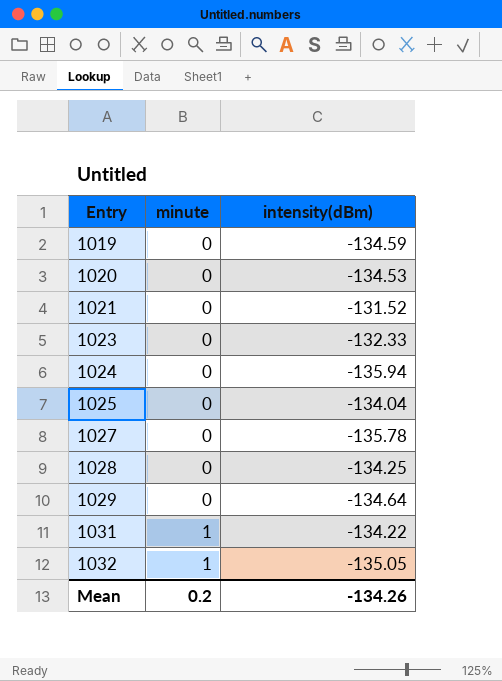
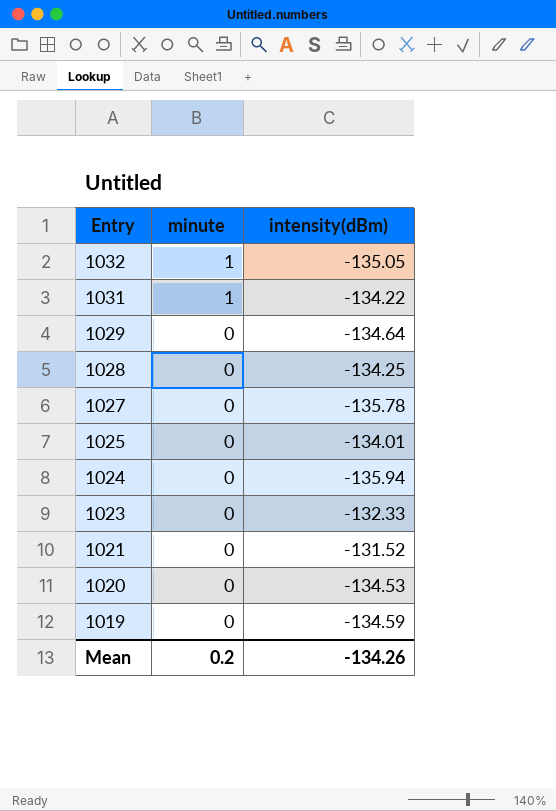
row order: Entry ascending -> Entry descending
1025 | intensity(dBm): -134.04 -> -134.01

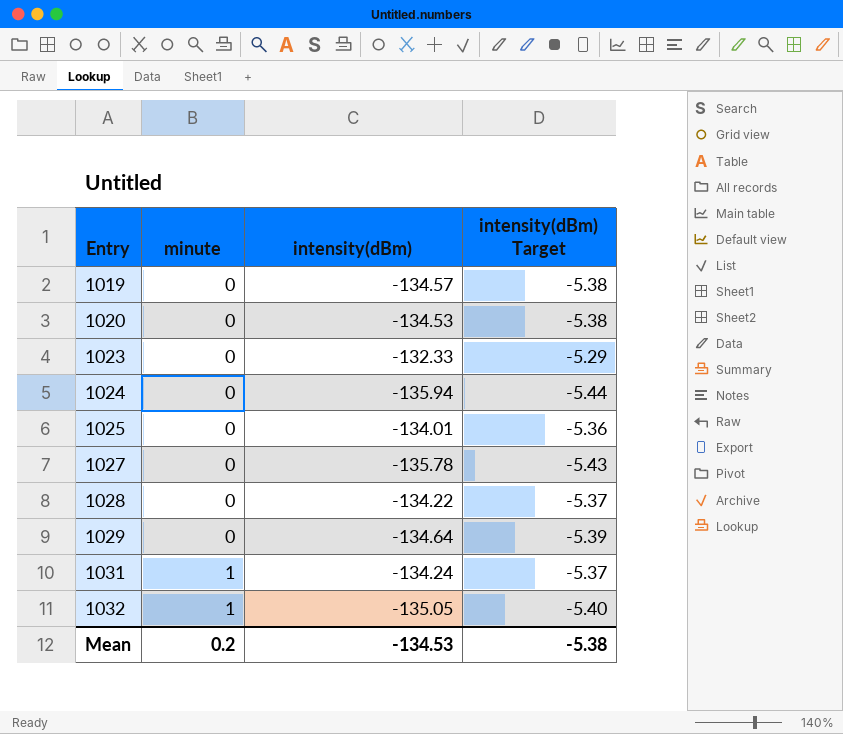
row order: Entry descending -> Entry ascending
column intensity(dBm) Target | formula: none -> [intensity(dBm)] * 0.04
row 1021: 0 | -131.52 -> none
1019 | intensity(dBm): -134.59 -> -134.57
1028 | intensity(dBm): -134.25 -> -134.22
1031 | intensity(dBm): -134.22 -> -134.24
Mean | intensity(dBm): -134.26 -> -134.53

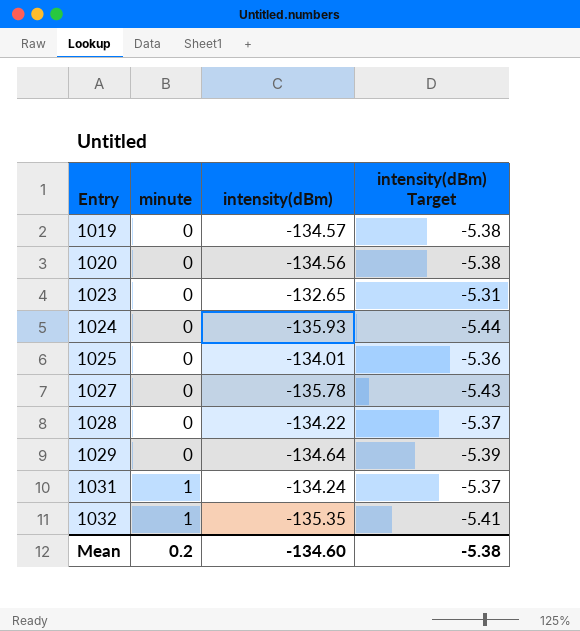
1020 | intensity(dBm): -134.53 -> -134.56
1023 | intensity(dBm): -132.33 -> -132.65
1023 | intensity(dBm) Target: -5.29 -> -5.31
1024 | intensity(dBm): -135.94 -> -135.93
1032 | intensity(dBm): -135.05 -> -135.35
1032 | intensity(dBm) Target: -5.40 -> -5.41
Mean | intensity(dBm): -134.53 -> -134.60

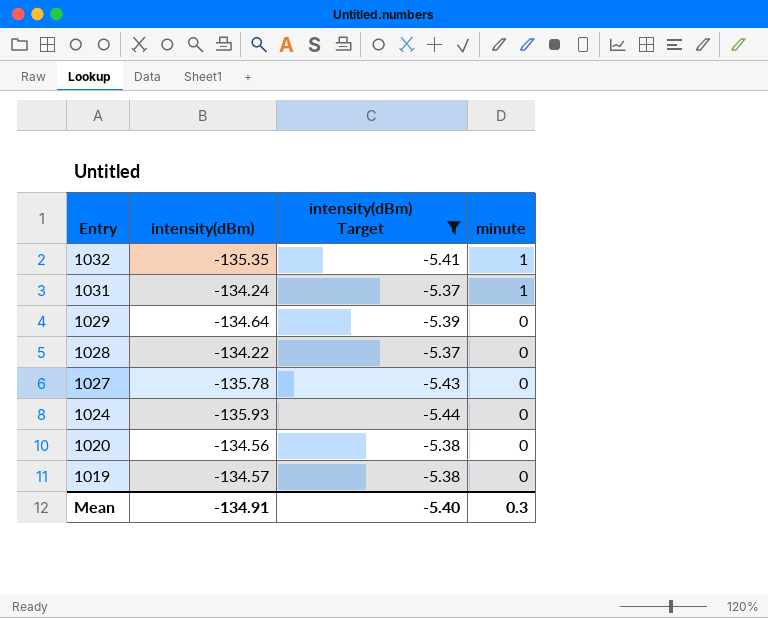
filter: none -> intensity(dBm) Target <= -5.37
row order: Entry ascending -> Entry descending
column minute | position: 2 -> 4
Mean | intensity(dBm): -134.60 -> -134.91
Mean | intensity(dBm) Target: -5.38 -> -5.40
Mean | minute: 0.2 -> 0.3

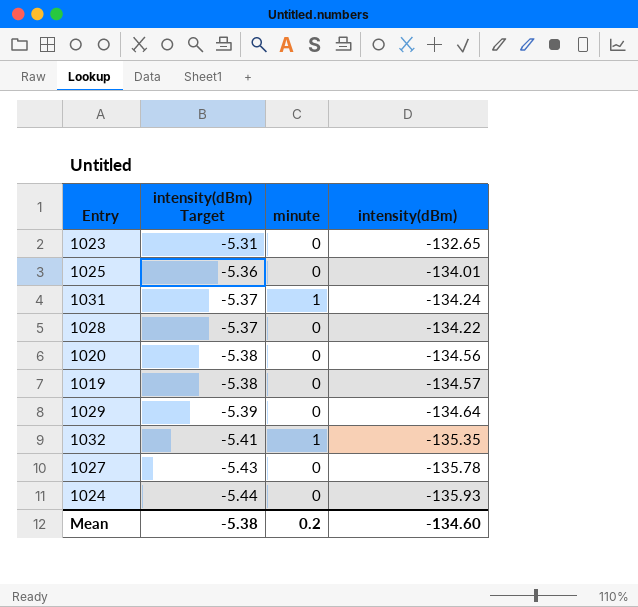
filter: intensity(dBm) Target <= -5.37 -> none
row order: Entry descending -> intensity(dBm) Target descending
column intensity(dBm) | position: 2 -> 4
Mean | intensity(dBm) Target: -5.40 -> -5.38
Mean | minute: 0.3 -> 0.2
Mean | intensity(dBm): -134.91 -> -134.60

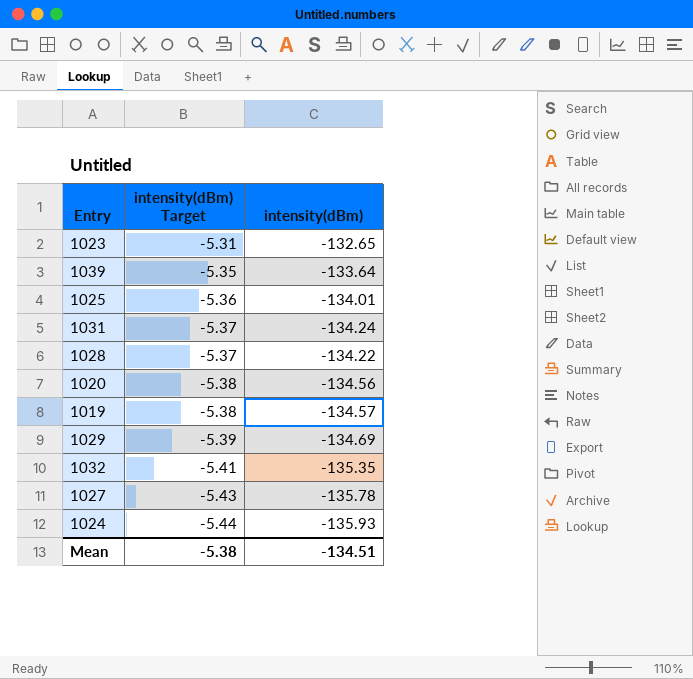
column minute | position: 3 -> none
row 1039: none -> -5.35 | -133.64
1029 | intensity(dBm): -134.64 -> -134.69
Mean | intensity(dBm): -134.60 -> -134.51

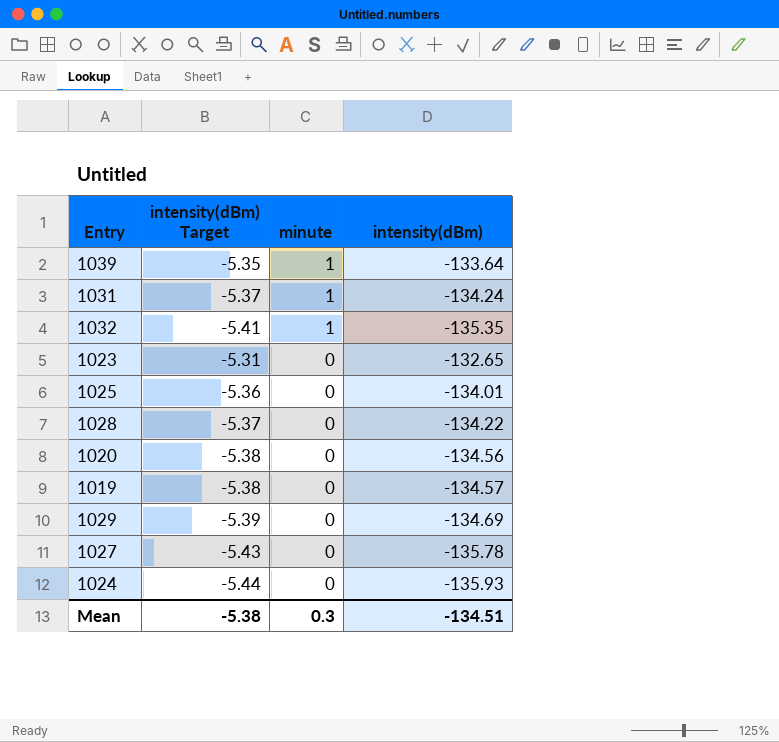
row order: intensity(dBm) Target descending -> minute descending
column minute | position: none -> 3

